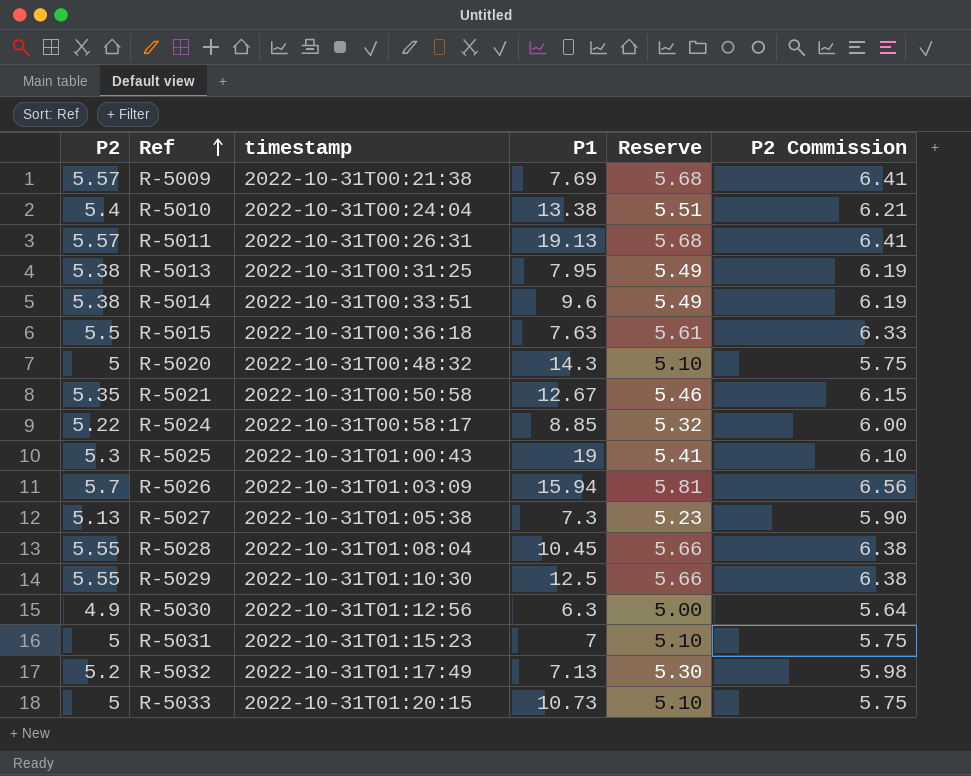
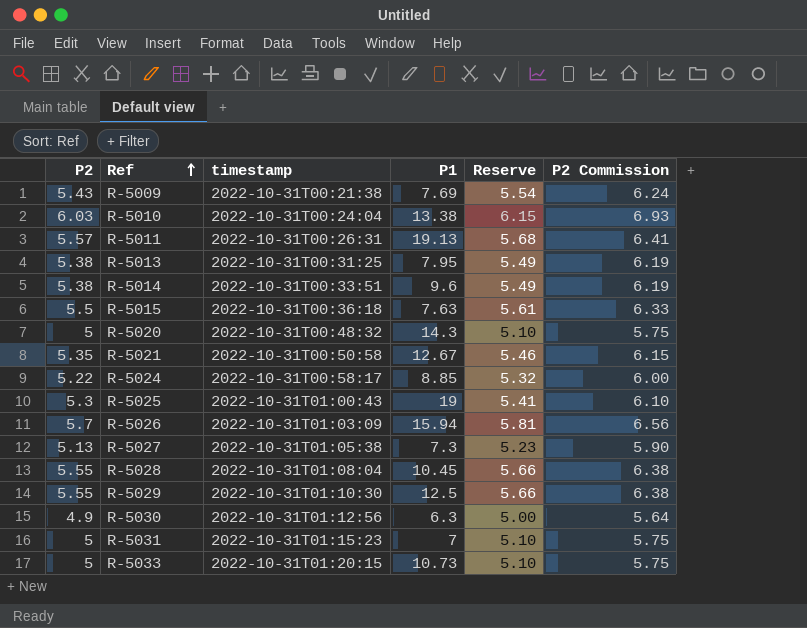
row R-5032: 5.2 | 2022-10-31T01:17:49 | 7.13 | 5.30 | 5.98 -> none
R-5009 | P2: 5.57 -> 5.43
R-5009 | Reserve: 5.68 -> 5.54
R-5009 | P2 Commission: 6.41 -> 6.24
R-5010 | P2: 5.4 -> 6.03
R-5010 | Reserve: 5.51 -> 6.15
R-5010 | P2 Commission: 6.21 -> 6.93

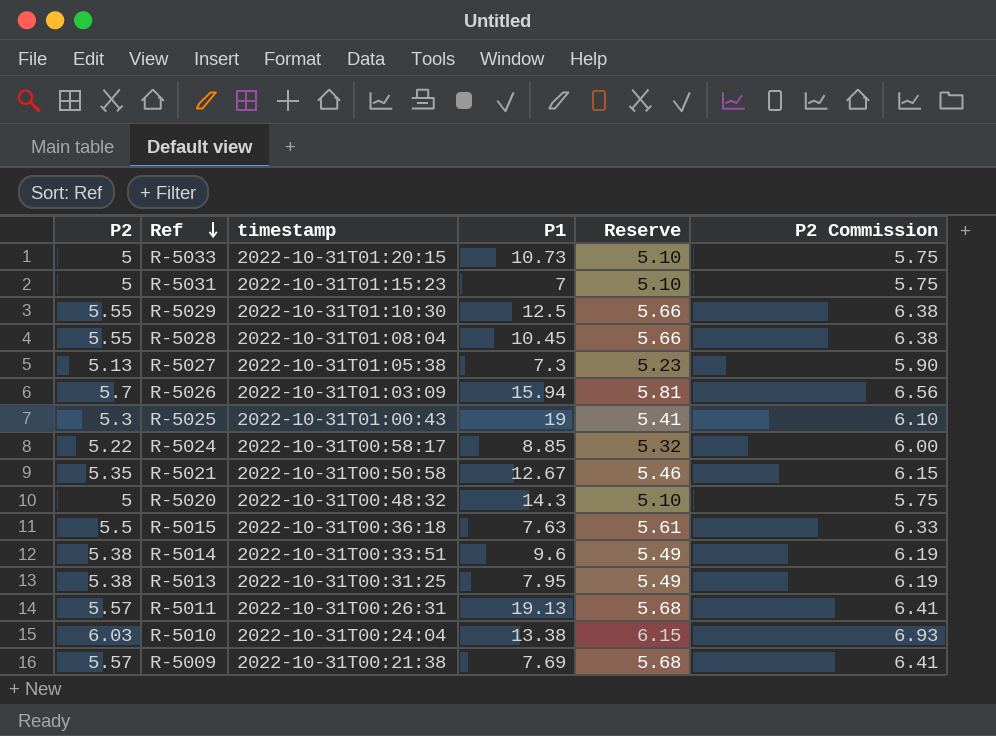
row order: Ref ascending -> Ref descending
row R-5030: 4.9 | 2022-10-31T01:12:56 | 6.3 | 5.00 | 5.64 -> none
R-5009 | P2: 5.43 -> 5.57
R-5009 | Reserve: 5.54 -> 5.68
R-5009 | P2 Commission: 6.24 -> 6.41

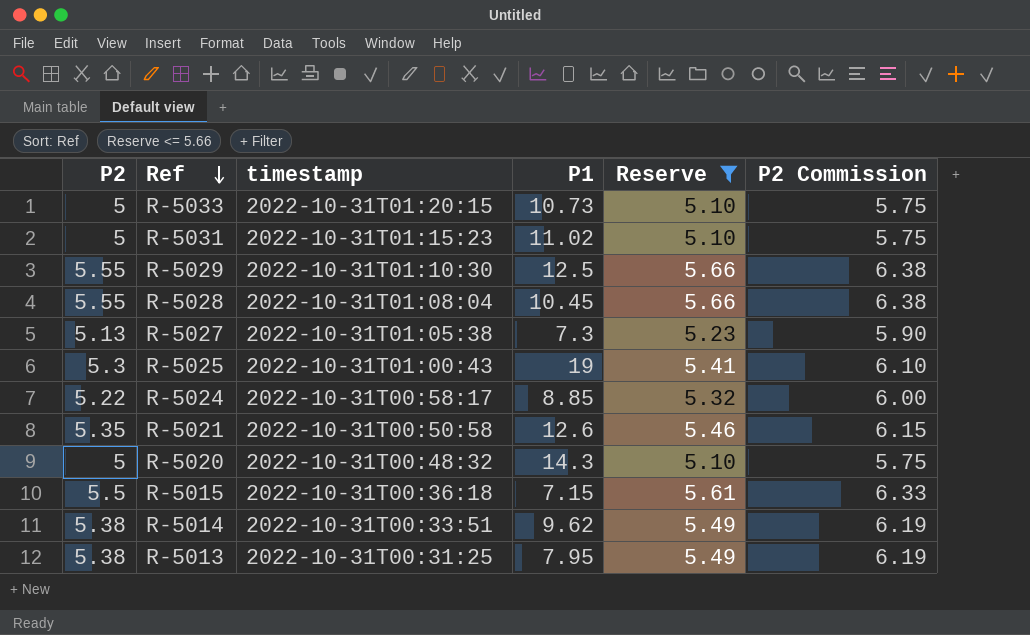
filter: none -> Reserve <= 5.66
R-5031 | P1: 7 -> 11.02
R-5021 | P1: 12.67 -> 12.6
R-5015 | P1: 7.63 -> 7.15
R-5014 | P1: 9.6 -> 9.62

